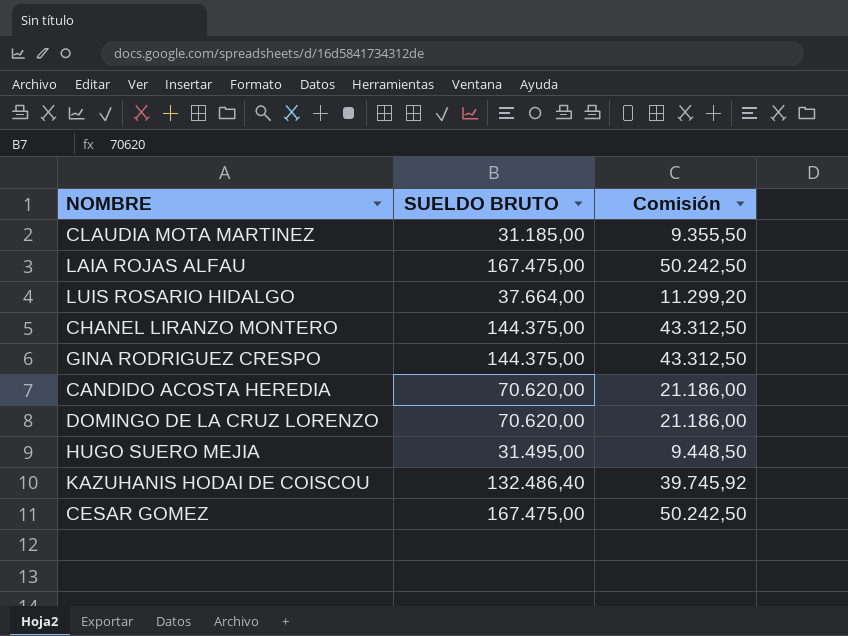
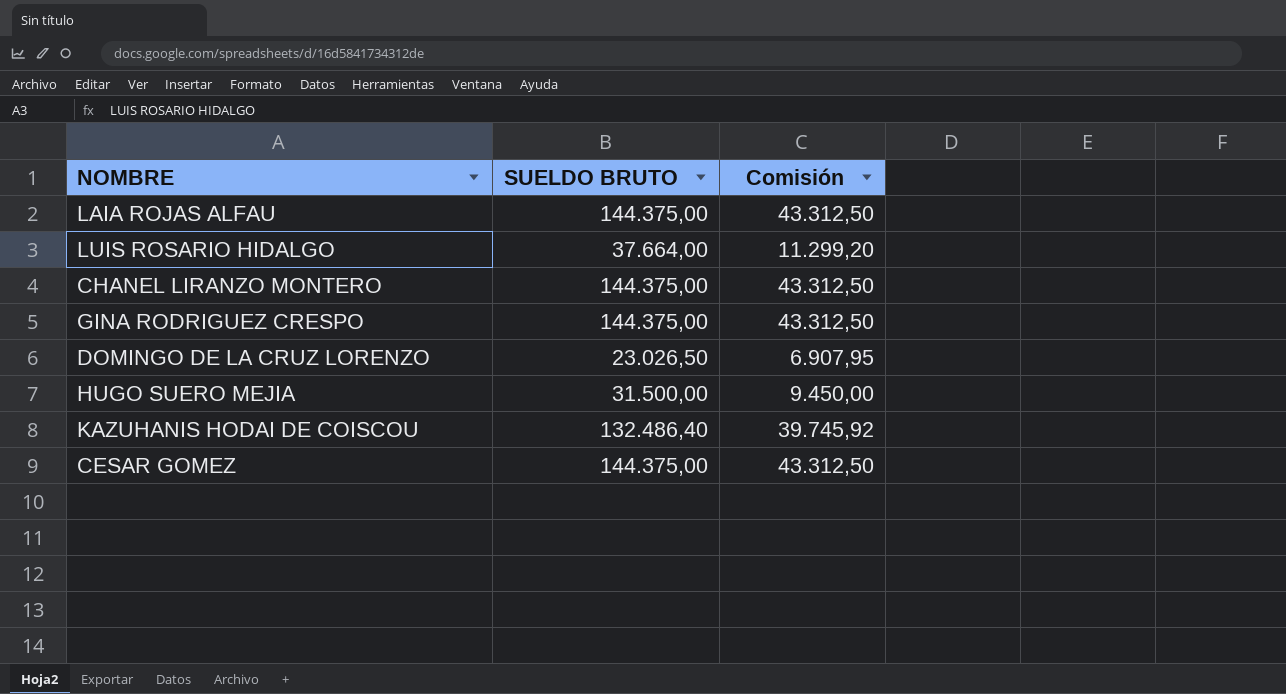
row CLAUDIA MOTA MARTINEZ: 31.185,00 | 9.355,50 -> none
row CANDIDO ACOSTA HEREDIA: 70.620,00 | 21.186,00 -> none
LAIA ROJAS ALFAU | SUELDO BRUTO: 167.475,00 -> 144.375,00
LAIA ROJAS ALFAU | Comisión: 50.242,50 -> 43.312,50
DOMINGO DE LA CRUZ LORENZO | SUELDO BRUTO: 70.620,00 -> 23.026,50
DOMINGO DE LA CRUZ LORENZO | Comisión: 21.186,00 -> 6.907,95
HUGO SUERO MEJIA | SUELDO BRUTO: 31.495,00 -> 31.500,00
HUGO SUERO MEJIA | Comisión: 9.448,50 -> 9.450,00
CESAR GOMEZ | SUELDO BRUTO: 167.475,00 -> 144.375,00
CESAR GOMEZ | Comisión: 50.242,50 -> 43.312,50

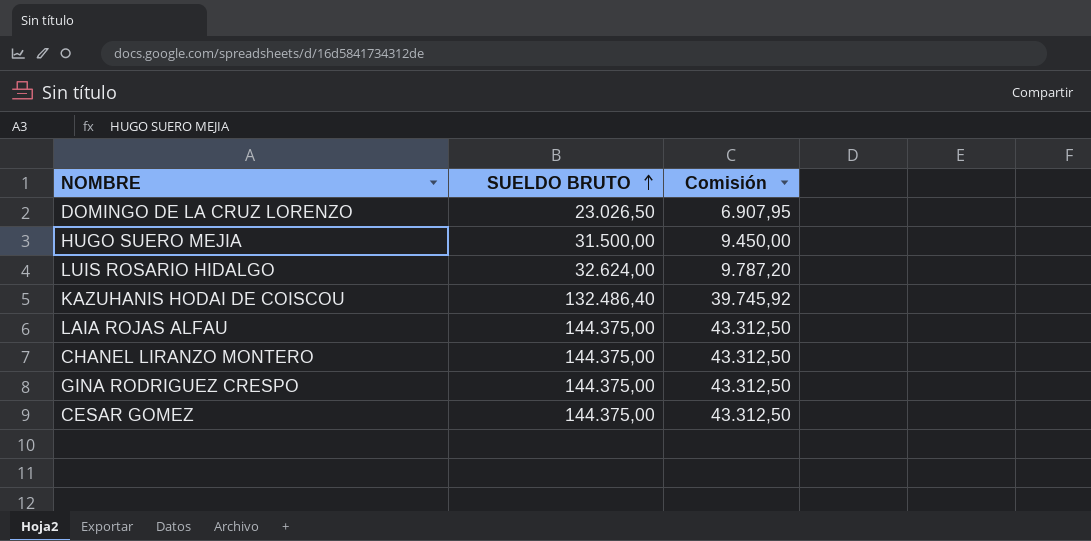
row order: none -> SUELDO BRUTO ascending
LUIS ROSARIO HIDALGO | SUELDO BRUTO: 37.664,00 -> 32.624,00
LUIS ROSARIO HIDALGO | Comisión: 11.299,20 -> 9.787,20

